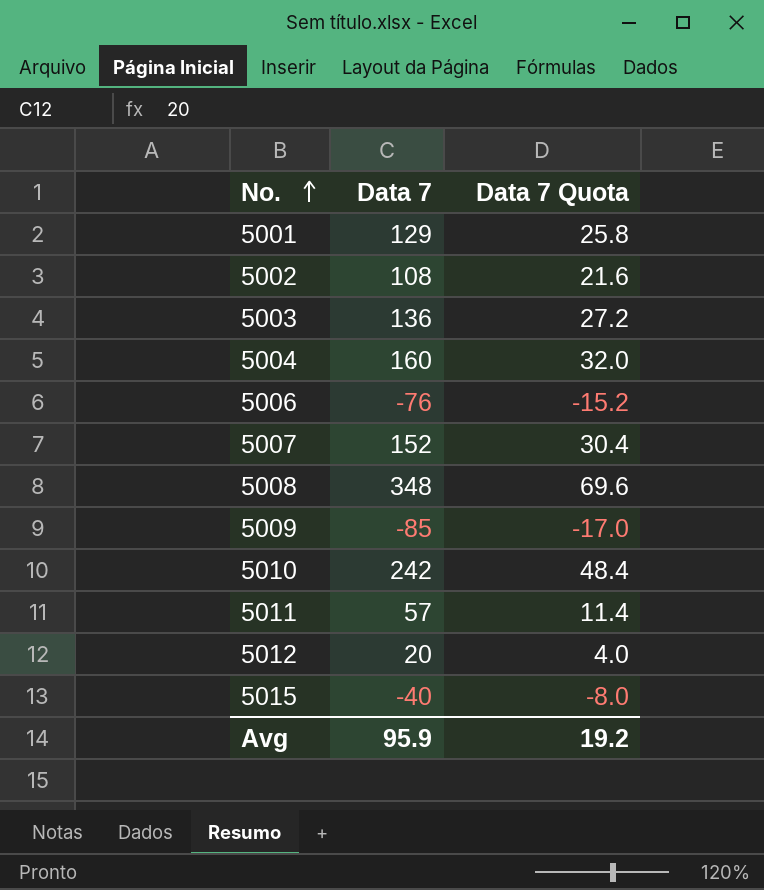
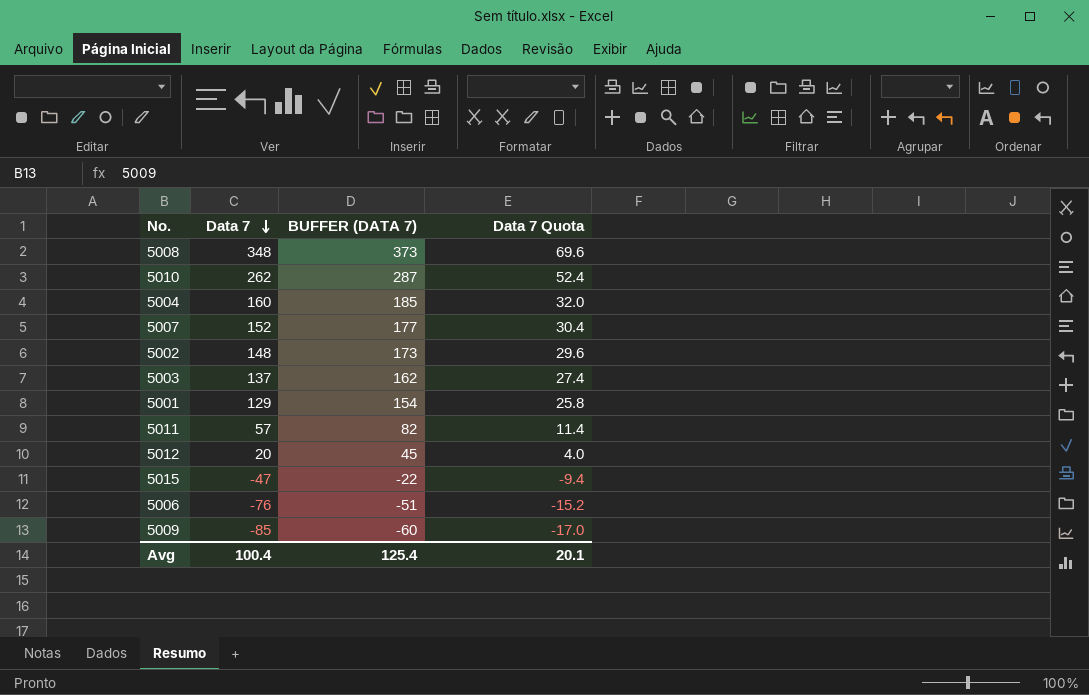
row order: No. ascending -> Data 7 descending
column BUFFER (DATA 7) | formula: none -> [Data 7] + 25
5010 | Data 7: 242 -> 262
5010 | Data 7 Quota: 48.4 -> 52.4
5002 | Data 7: 108 -> 148
5002 | Data 7 Quota: 21.6 -> 29.6
5003 | Data 7: 136 -> 137
5003 | Data 7 Quota: 27.2 -> 27.4
5015 | Data 7: -40 -> -47
5015 | Data 7 Quota: -8.0 -> -9.4
Avg | Data 7: 95.9 -> 100.4
Avg | Data 7 Quota: 19.2 -> 20.1

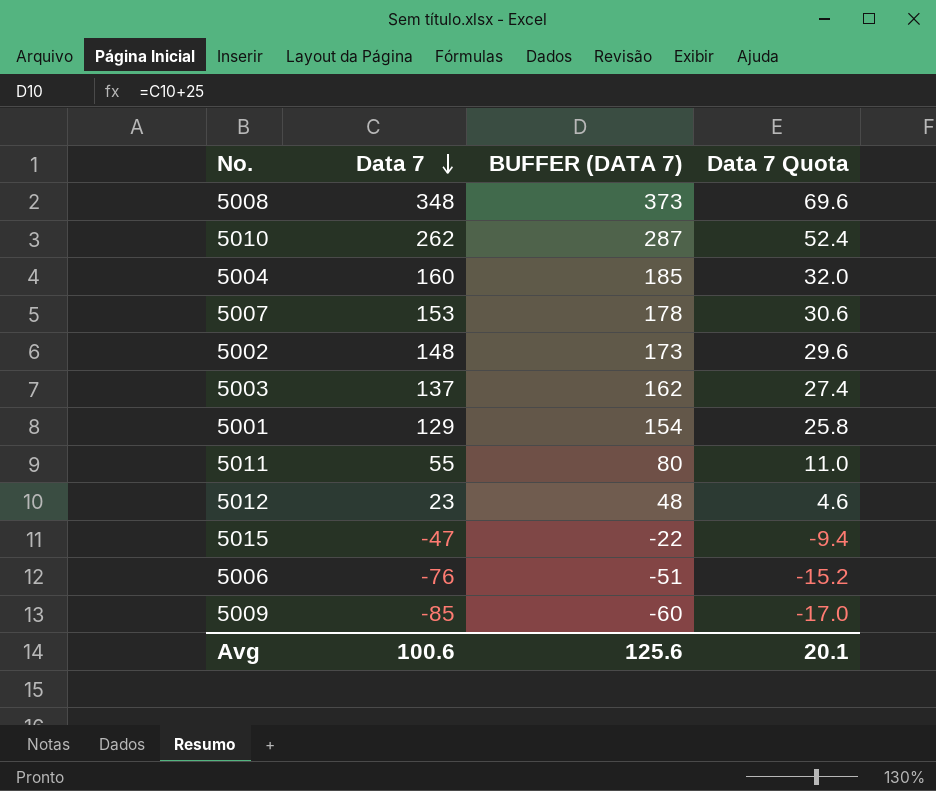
5007 | Data 7: 152 -> 153
5007 | BUFFER (DATA 7): 177 -> 178
5007 | Data 7 Quota: 30.4 -> 30.6
5011 | Data 7: 57 -> 55
5011 | BUFFER (DATA 7): 82 -> 80
5011 | Data 7 Quota: 11.4 -> 11.0
5012 | Data 7: 20 -> 23
5012 | BUFFER (DATA 7): 45 -> 48
5012 | Data 7 Quota: 4.0 -> 4.6
Avg | Data 7: 100.4 -> 100.6
Avg | BUFFER (DATA 7): 125.4 -> 125.6

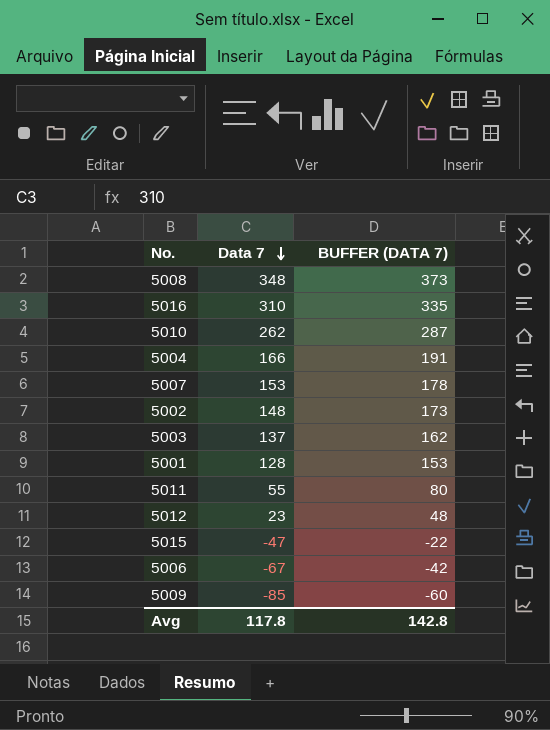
column Data 7 Quota | formula: [Data 7] * 0.2 -> none
row 5016: none -> 310 | 335
5004 | Data 7: 160 -> 166
5004 | BUFFER (DATA 7): 185 -> 191
5001 | Data 7: 129 -> 128
5001 | BUFFER (DATA 7): 154 -> 153
5006 | Data 7: -76 -> -67
5006 | BUFFER (DATA 7): -51 -> -42
Avg | Data 7: 100.6 -> 117.8
Avg | BUFFER (DATA 7): 125.6 -> 142.8

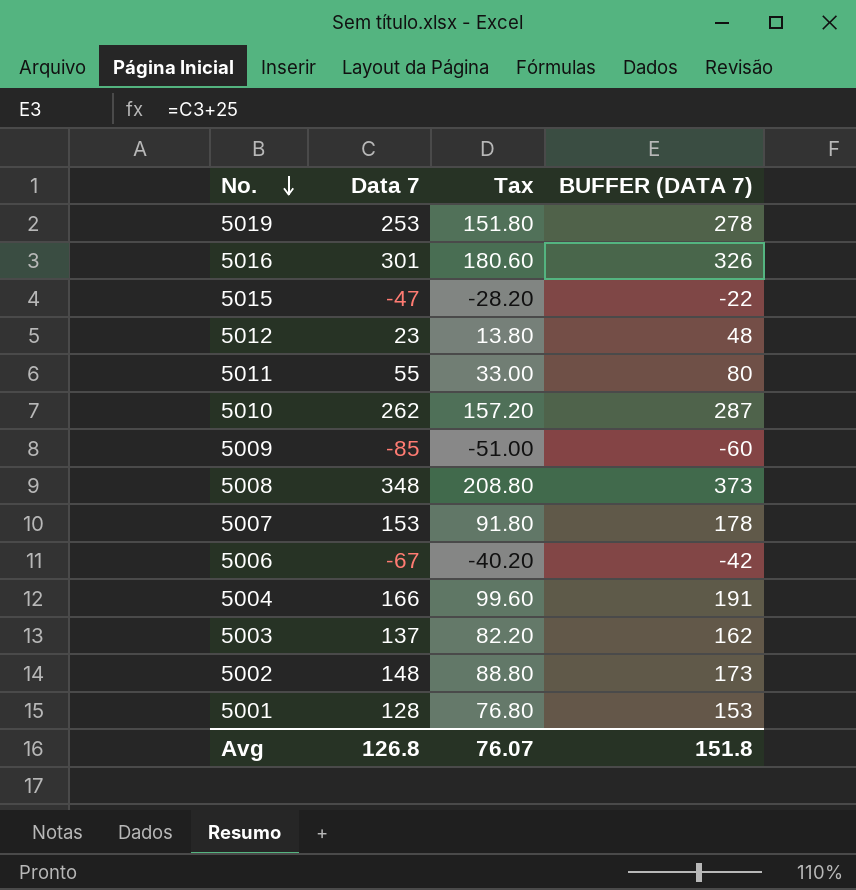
row order: Data 7 descending -> No. descending
column Tax | formula: none -> [Data 7] * 0.6
row 5019: none -> 253 | 151.80 | 278
5016 | Data 7: 310 -> 301
5016 | BUFFER (DATA 7): 335 -> 326
Avg | Data 7: 117.8 -> 126.8
Avg | BUFFER (DATA 7): 142.8 -> 151.8

